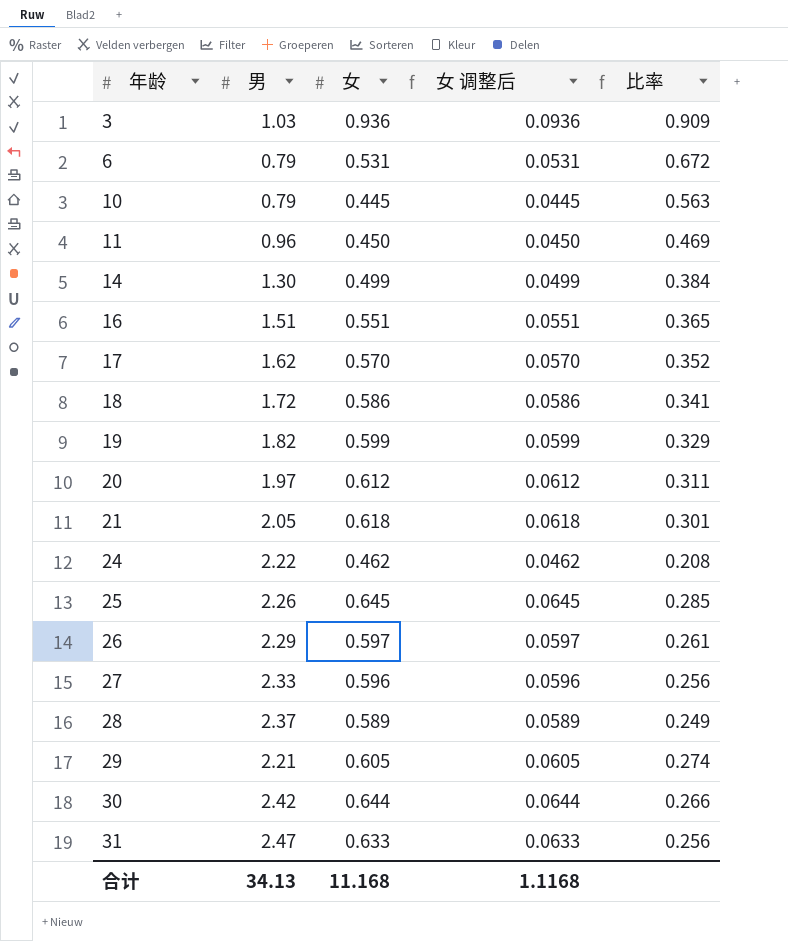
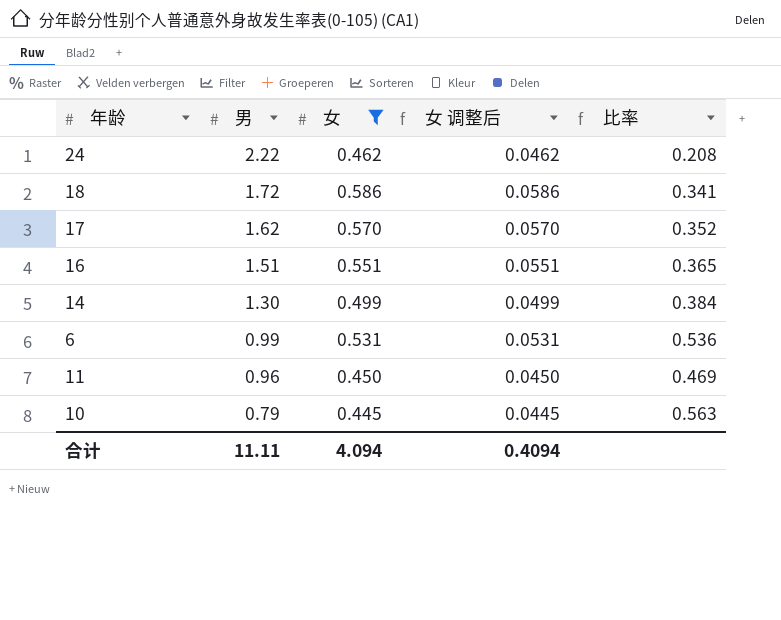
filter: none -> 女 <= 0.586
row order: 年龄 ascending -> 男 descending
6 | 男: 0.79 -> 0.99
6 | 比率: 0.672 -> 0.536
合计 | 男: 34.13 -> 11.11
合计 | 女: 11.168 -> 4.094
合计 | 女 调整后: 1.1168 -> 0.4094

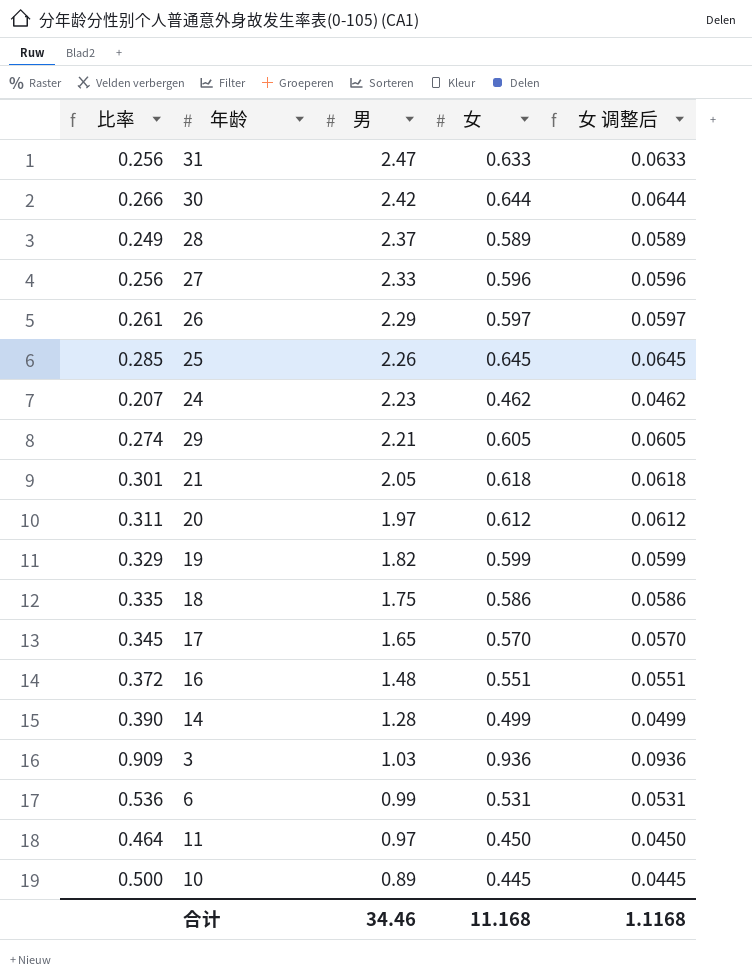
filter: 女 <= 0.586 -> none
column 比率 | position: 5 -> 1
24 | 比率: 0.208 -> 0.207
24 | 男: 2.22 -> 2.23
18 | 比率: 0.341 -> 0.335
18 | 男: 1.72 -> 1.75
17 | 比率: 0.352 -> 0.345
17 | 男: 1.62 -> 1.65
16 | 比率: 0.365 -> 0.372
16 | 男: 1.51 -> 1.48
14 | 比率: 0.384 -> 0.390
14 | 男: 1.30 -> 1.28
11 | 比率: 0.469 -> 0.464
11 | 男: 0.96 -> 0.97
10 | 比率: 0.563 -> 0.500
10 | 男: 0.79 -> 0.89
合计 | 男: 11.11 -> 34.46
合计 | 女: 4.094 -> 11.168
合计 | 女 调整后: 0.4094 -> 1.1168

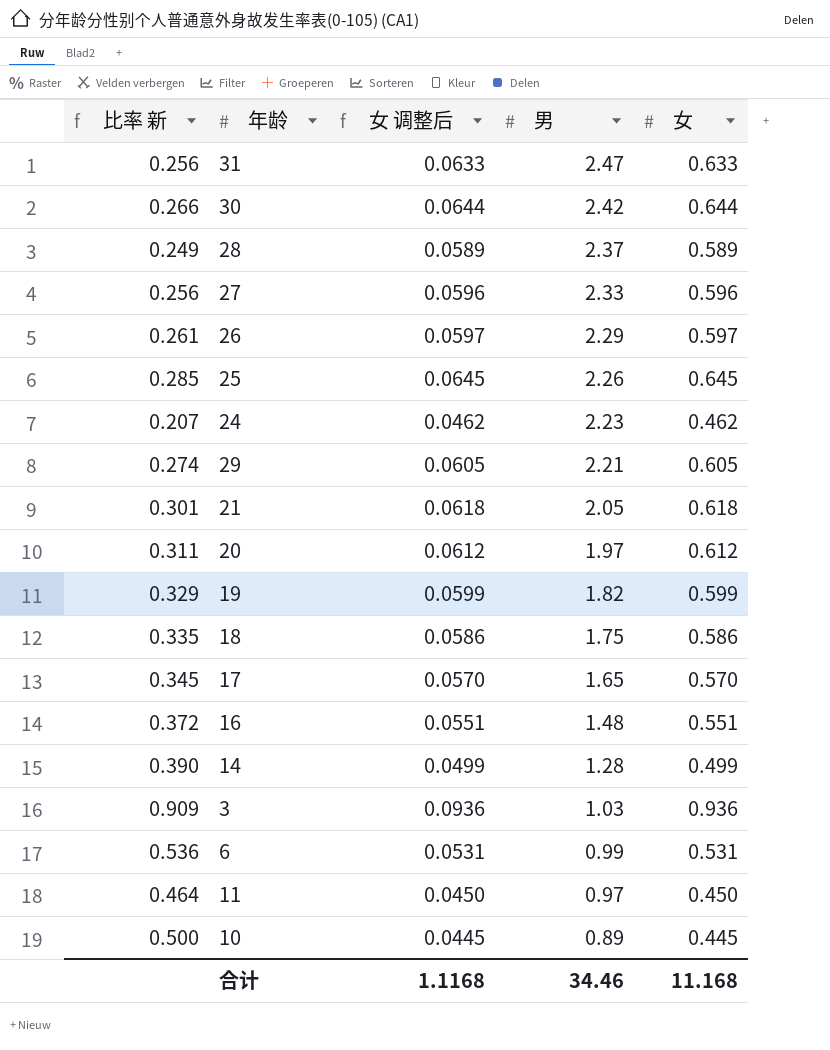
column name: 比率 -> 比率 新
column 女 调整后 | position: 5 -> 3

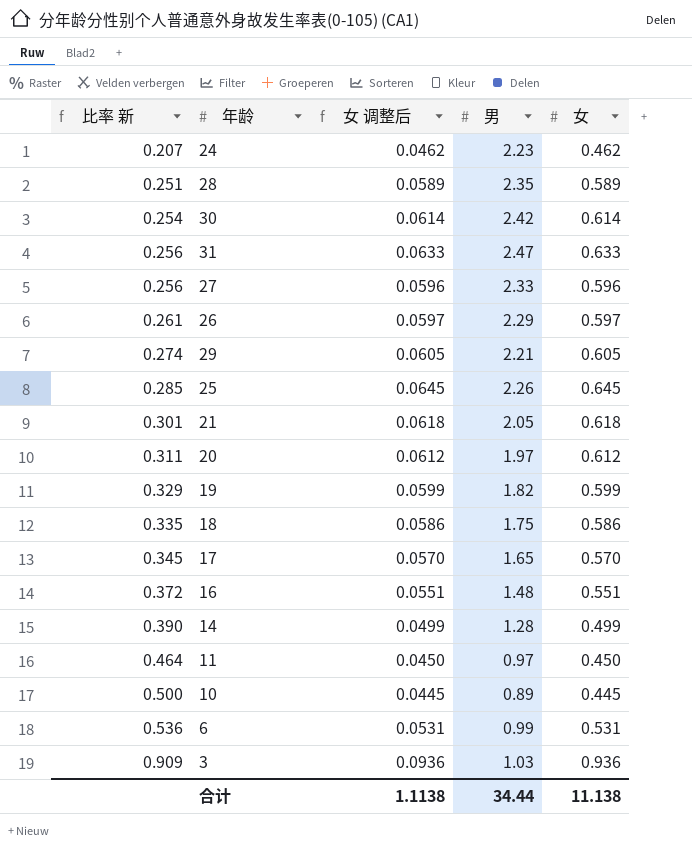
row order: 男 descending -> 比率 新 ascending
28 | 比率 新: 0.249 -> 0.251
28 | 男: 2.37 -> 2.35
30 | 比率 新: 0.266 -> 0.254
30 | 女 调整后: 0.0644 -> 0.0614
30 | 女: 0.644 -> 0.614
合计 | 女 调整后: 1.1168 -> 1.1138
合计 | 男: 34.46 -> 34.44
合计 | 女: 11.168 -> 11.138

